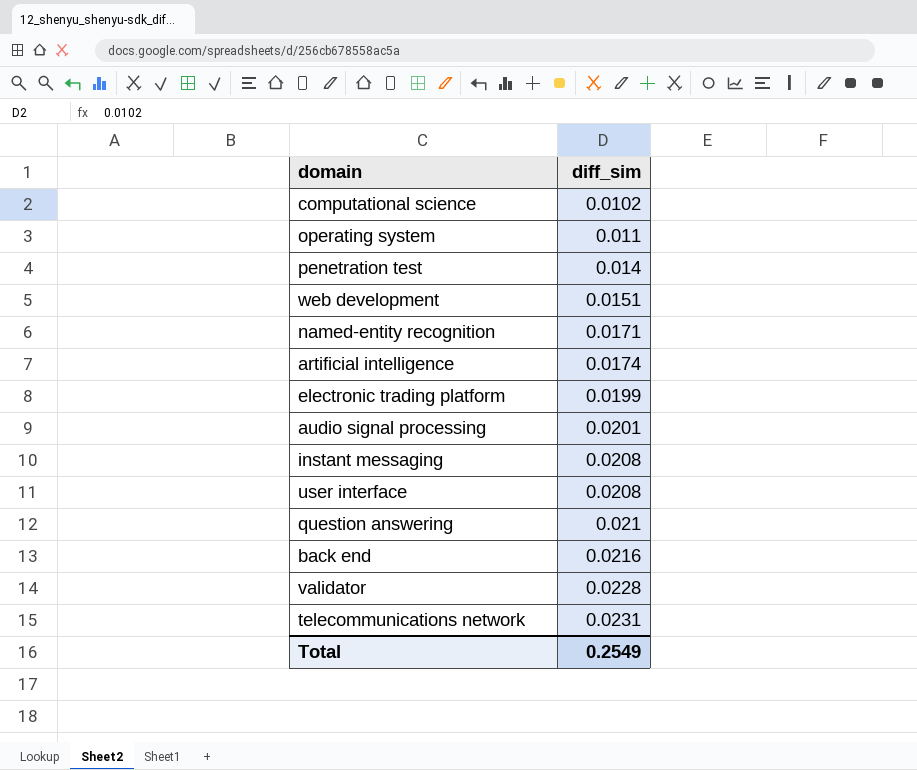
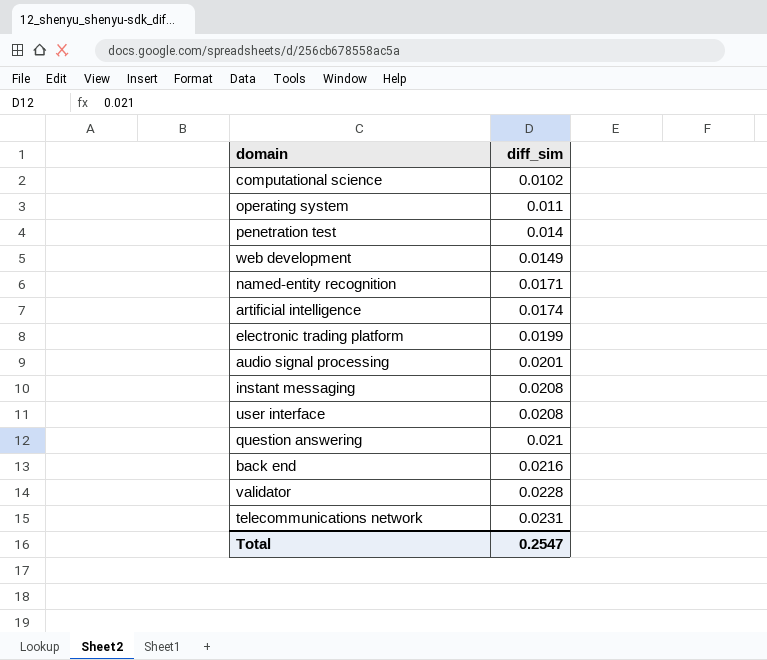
web development | diff_sim: 0.0151 -> 0.0149
Total | diff_sim: 0.2549 -> 0.2547

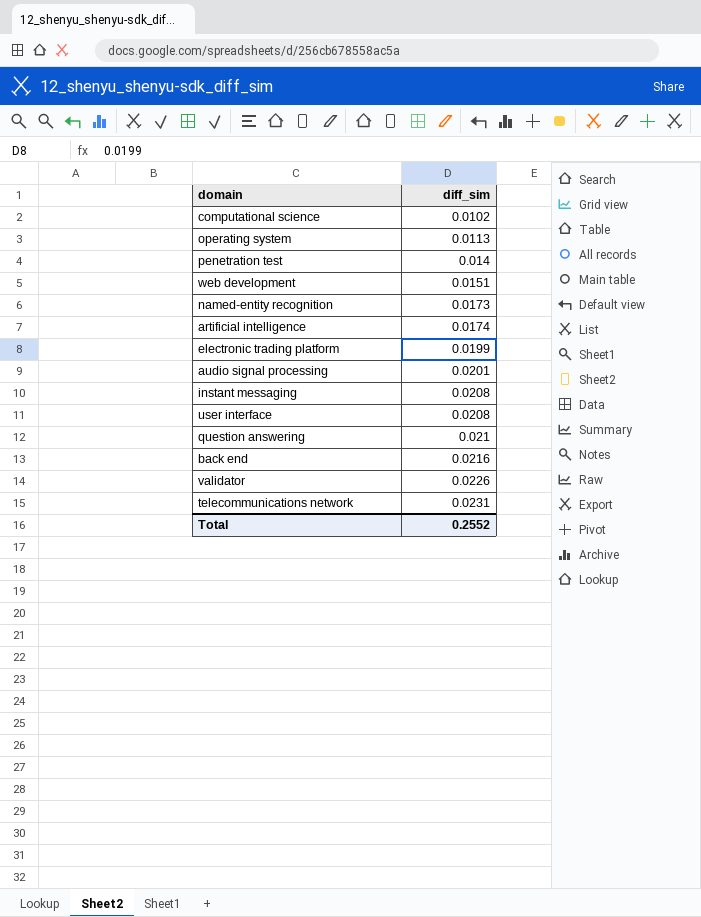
operating system | diff_sim: 0.011 -> 0.0113
web development | diff_sim: 0.0149 -> 0.0151
named-entity recognition | diff_sim: 0.0171 -> 0.0173
validator | diff_sim: 0.0228 -> 0.0226
Total | diff_sim: 0.2547 -> 0.2552

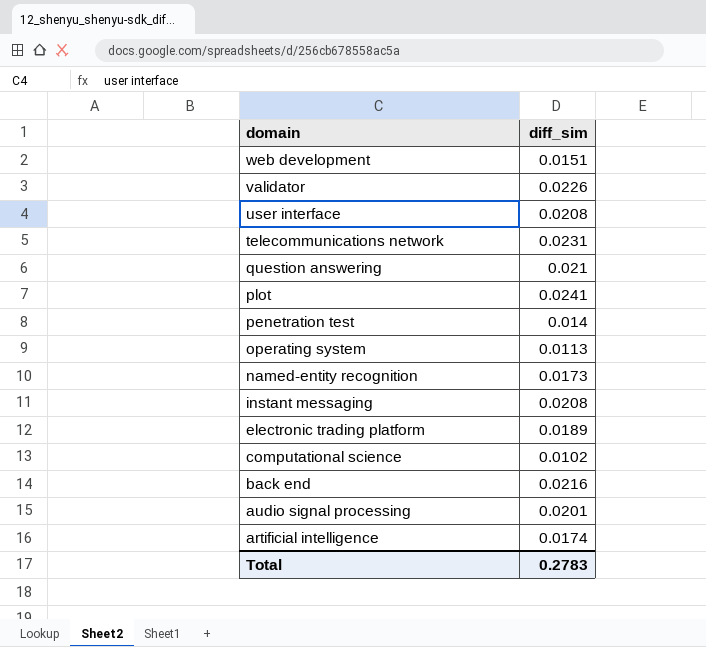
row order: diff_sim ascending -> domain descending
row plot: none -> 0.0241
electronic trading platform | diff_sim: 0.0199 -> 0.0189
Total | diff_sim: 0.2552 -> 0.2783

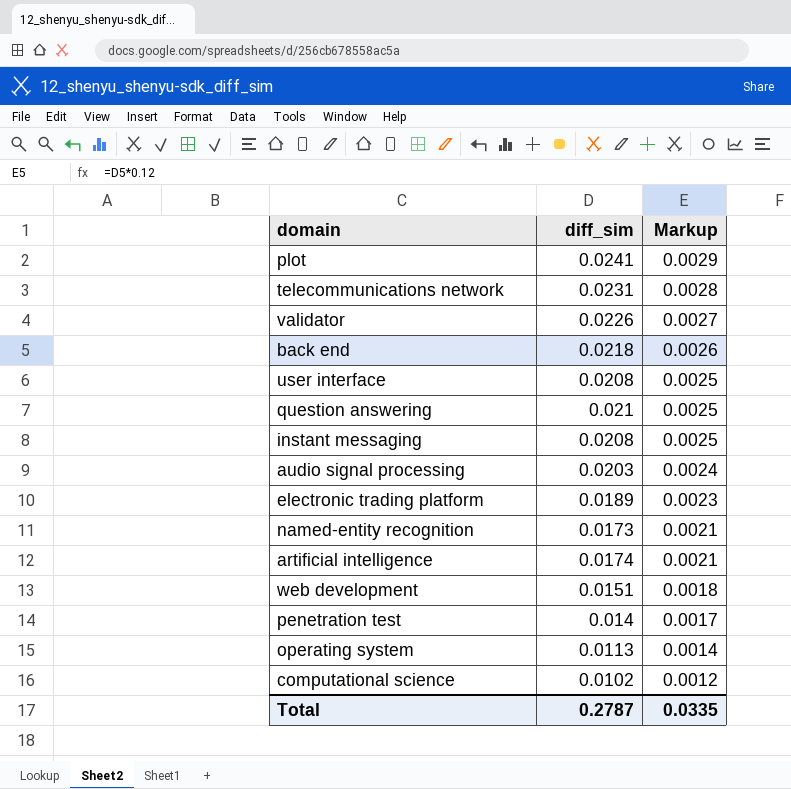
row order: domain descending -> Markup descending
column Markup | formula: none -> [diff_sim] * 0.12
back end | diff_sim: 0.0216 -> 0.0218
audio signal processing | diff_sim: 0.0201 -> 0.0203
Total | diff_sim: 0.2783 -> 0.2787

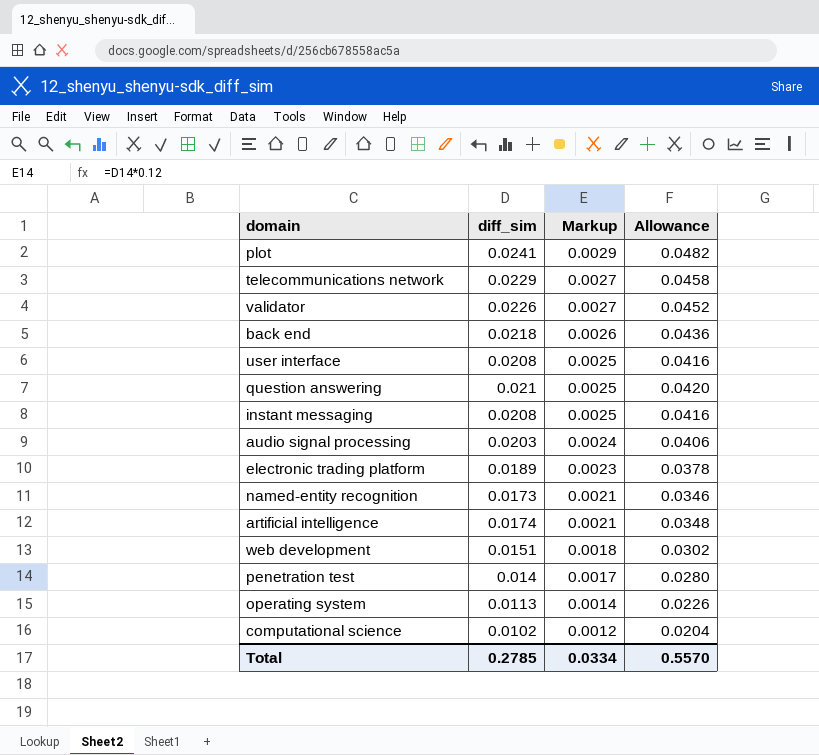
column Allowance | formula: none -> [diff_sim] * 2
telecommunications network | diff_sim: 0.0231 -> 0.0229
telecommunications network | Markup: 0.0028 -> 0.0027
Total | diff_sim: 0.2787 -> 0.2785
Total | Markup: 0.0335 -> 0.0334

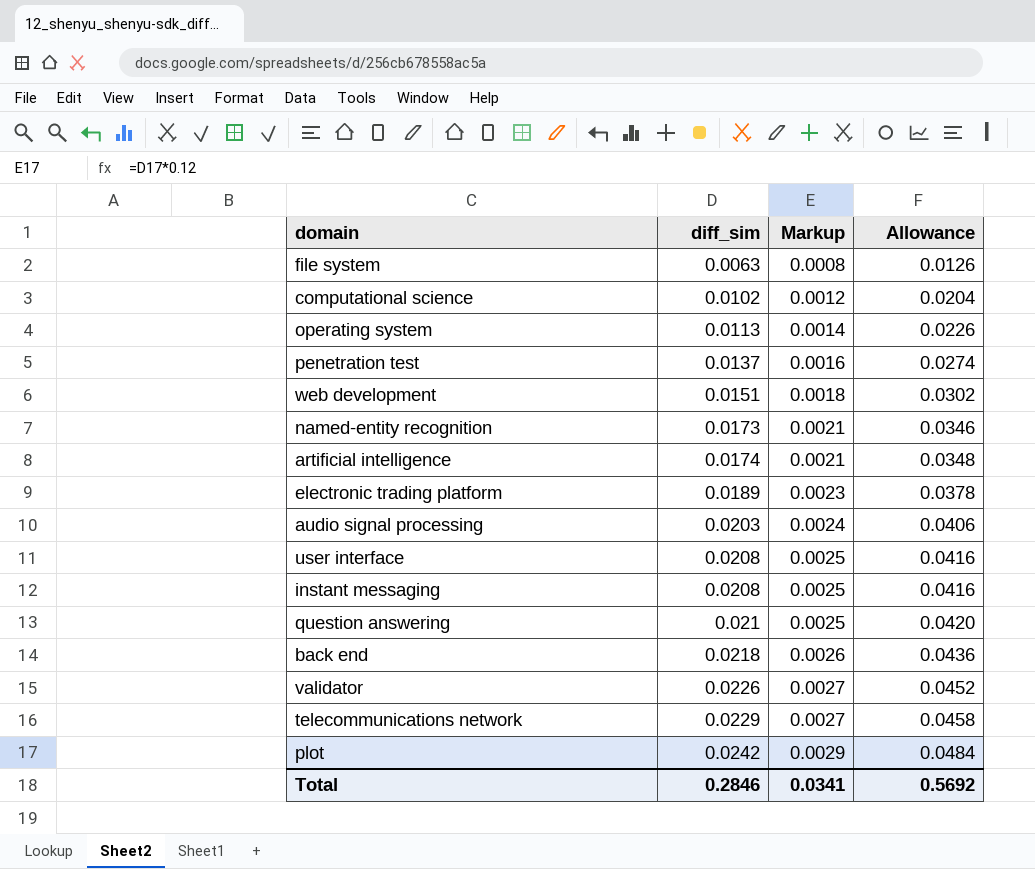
row order: Markup descending -> diff_sim ascending
row file system: none -> 0.0063 | 0.0008 | 0.0126
penetration test | diff_sim: 0.014 -> 0.0137
penetration test | Markup: 0.0017 -> 0.0016
penetration test | Allowance: 0.0280 -> 0.0274
plot | diff_sim: 0.0241 -> 0.0242
plot | Allowance: 0.0482 -> 0.0484
Total | diff_sim: 0.2785 -> 0.2846
Total | Markup: 0.0334 -> 0.0341
Total | Allowance: 0.5570 -> 0.5692

